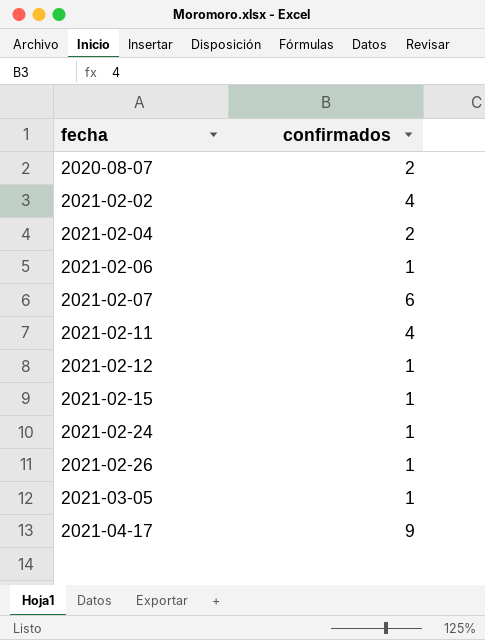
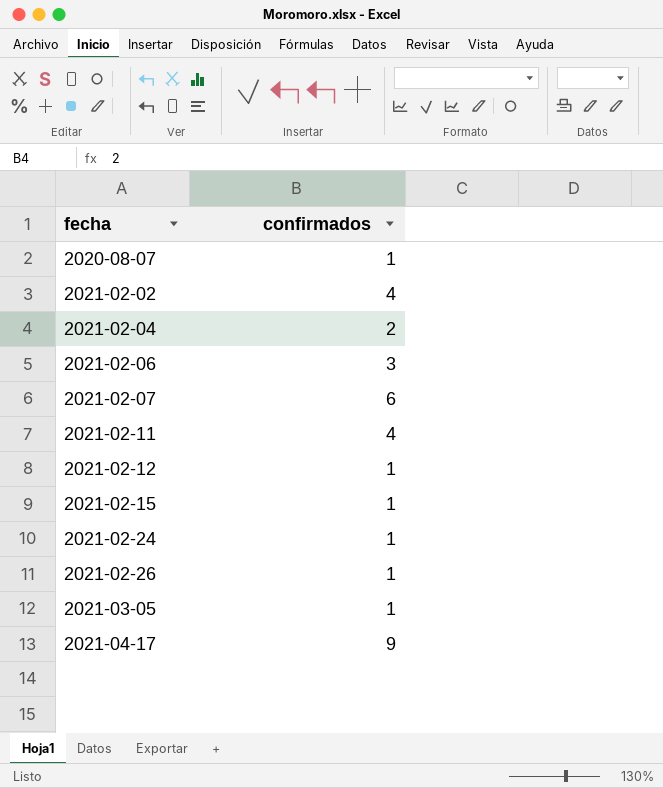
2020-08-07 | confirmados: 2 -> 1
2021-02-06 | confirmados: 1 -> 3

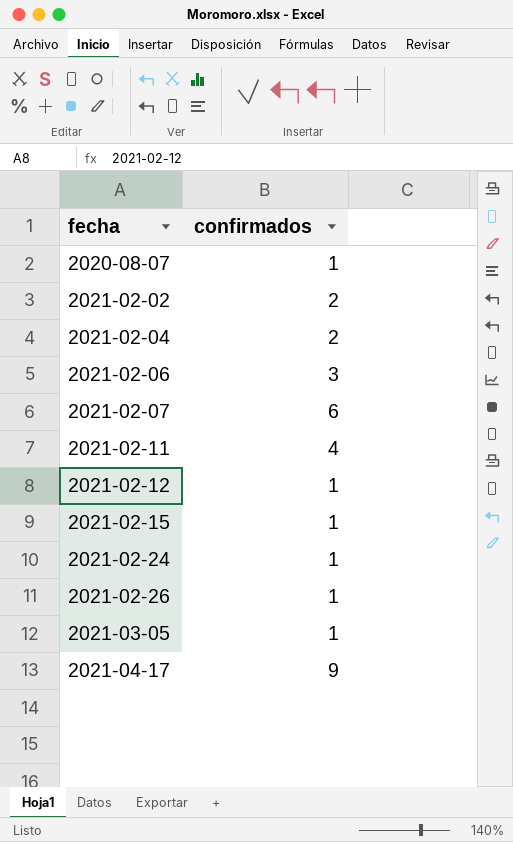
2021-02-02 | confirmados: 4 -> 2

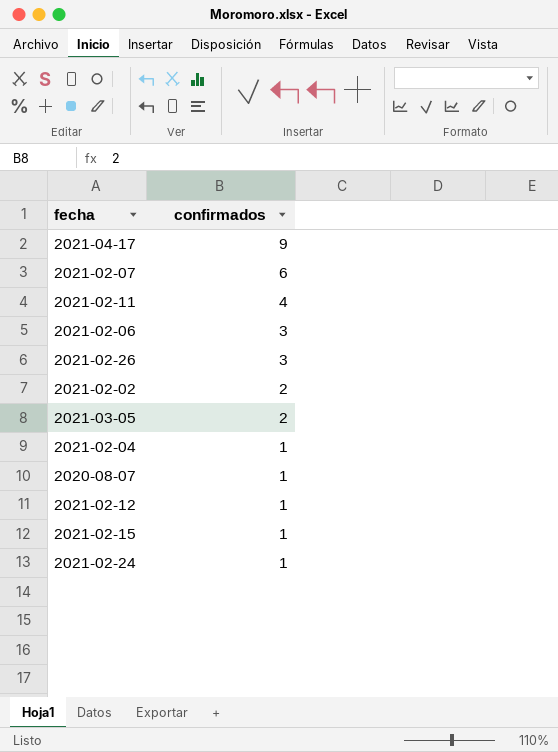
row order: fecha ascending -> confirmados descending
2021-02-26 | confirmados: 1 -> 3
2021-03-05 | confirmados: 1 -> 2
2021-02-04 | confirmados: 2 -> 1

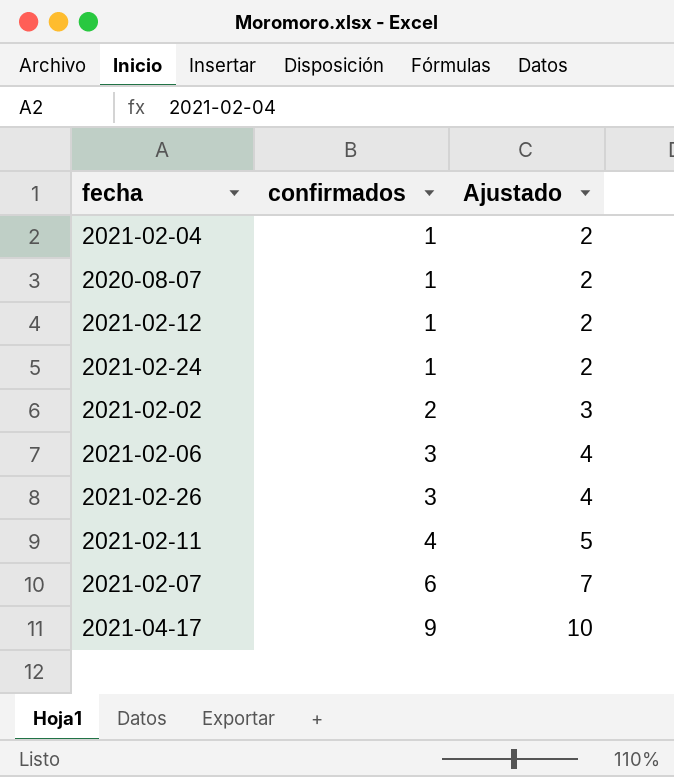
row order: confirmados descending -> confirmados ascending
column Ajustado | formula: none -> [confirmados] + 1
row 2021-03-05: 2 -> none
row 2021-02-15: 1 -> none

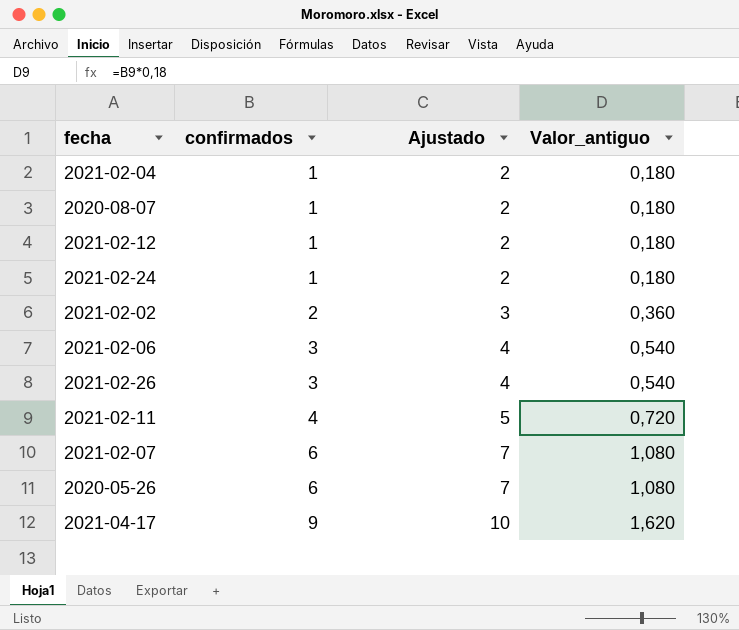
column Valor_antiguo | formula: none -> [confirmados] * 0,18
row 2020-05-26: none -> 6 | 7 | 1,080

